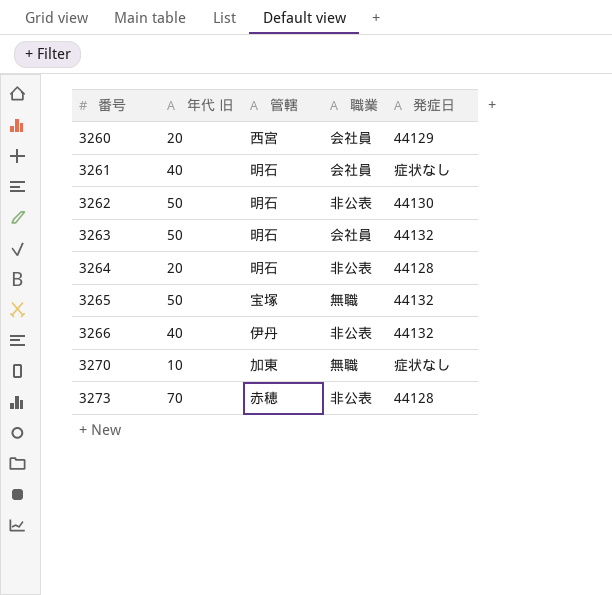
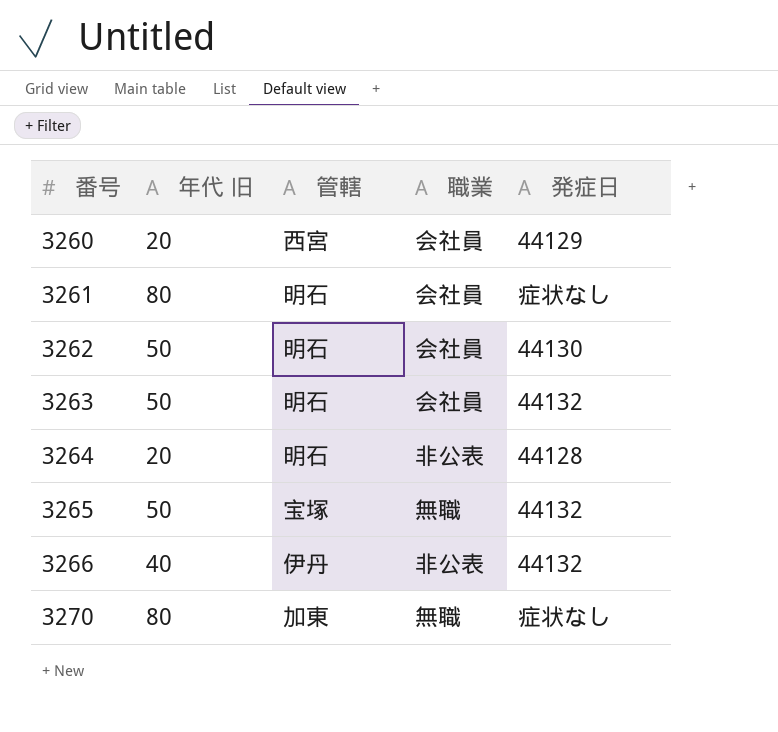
row 3273: 70 | 赤穂 | 非公表 | 44128 -> none
3261 | 年代 旧: 40 -> 80
3262 | 職業: 非公表 -> 会社員
3270 | 年代 旧: 10 -> 80

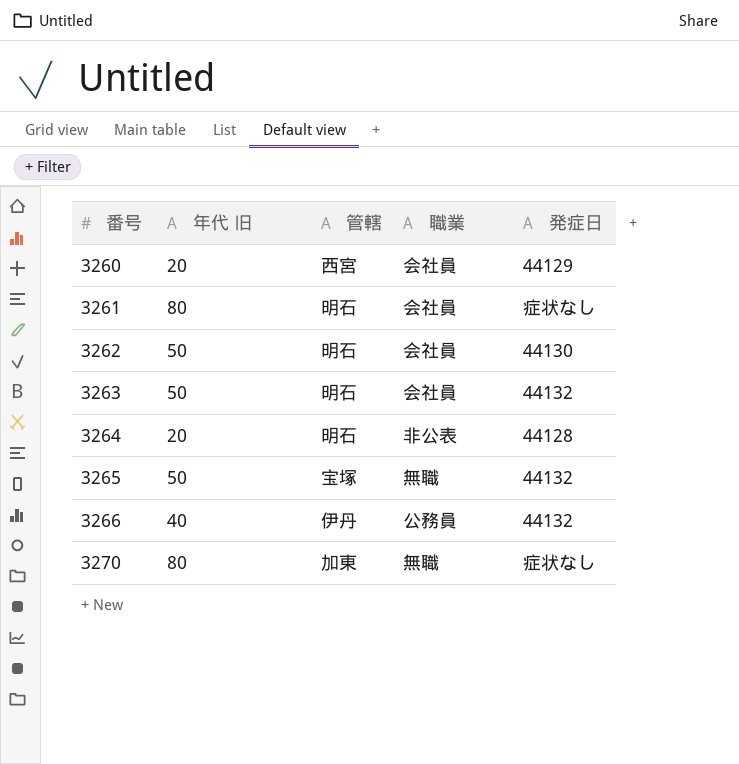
3266 | 職業: 非公表 -> 公務員

